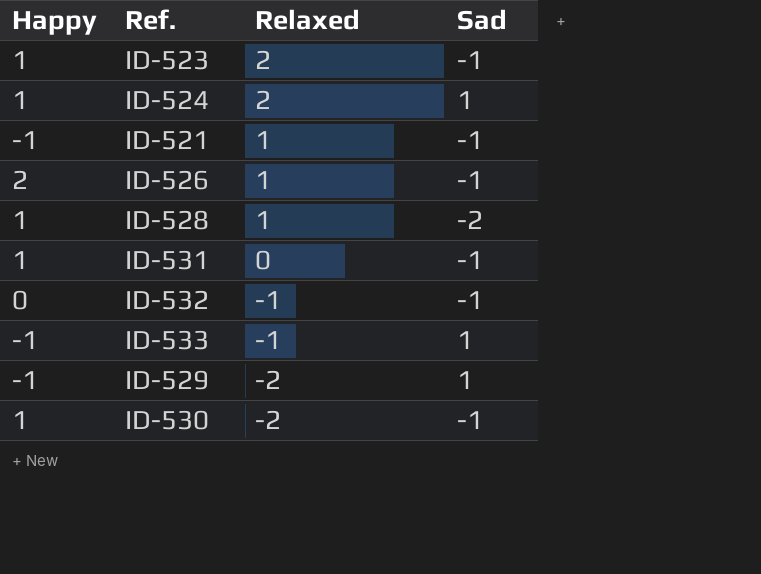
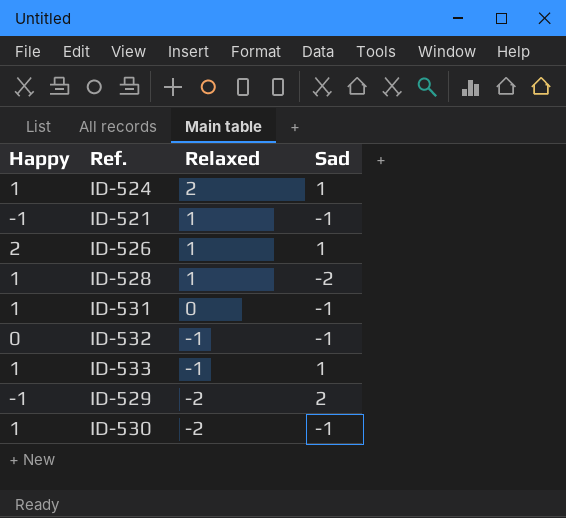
row ID-523: 1 | 2 | -1 -> none
ID-526 | Sad: -1 -> 1
ID-533 | Happy: -1 -> 1
ID-529 | Sad: 1 -> 2

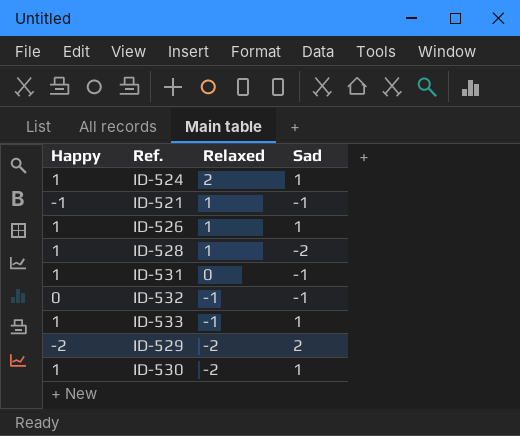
ID-526 | Happy: 2 -> 1
ID-529 | Happy: -1 -> -2
ID-530 | Sad: -1 -> 1

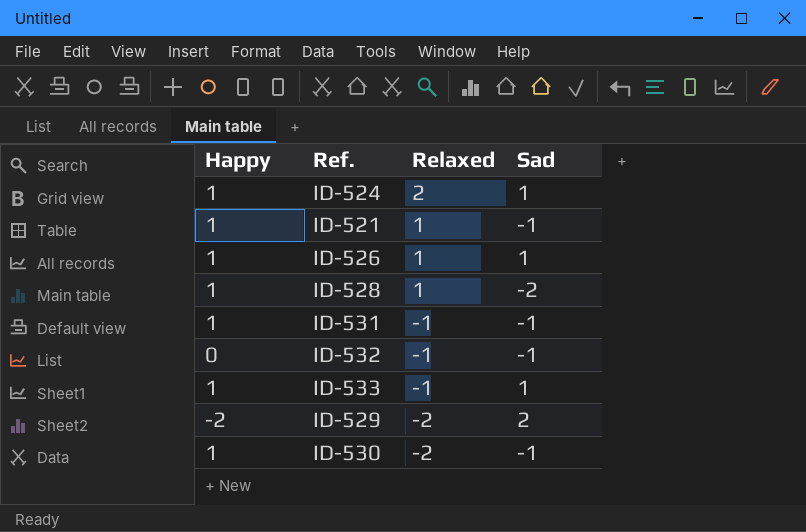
ID-521 | Happy: -1 -> 1
ID-531 | Relaxed: 0 -> -1
ID-530 | Sad: 1 -> -1

